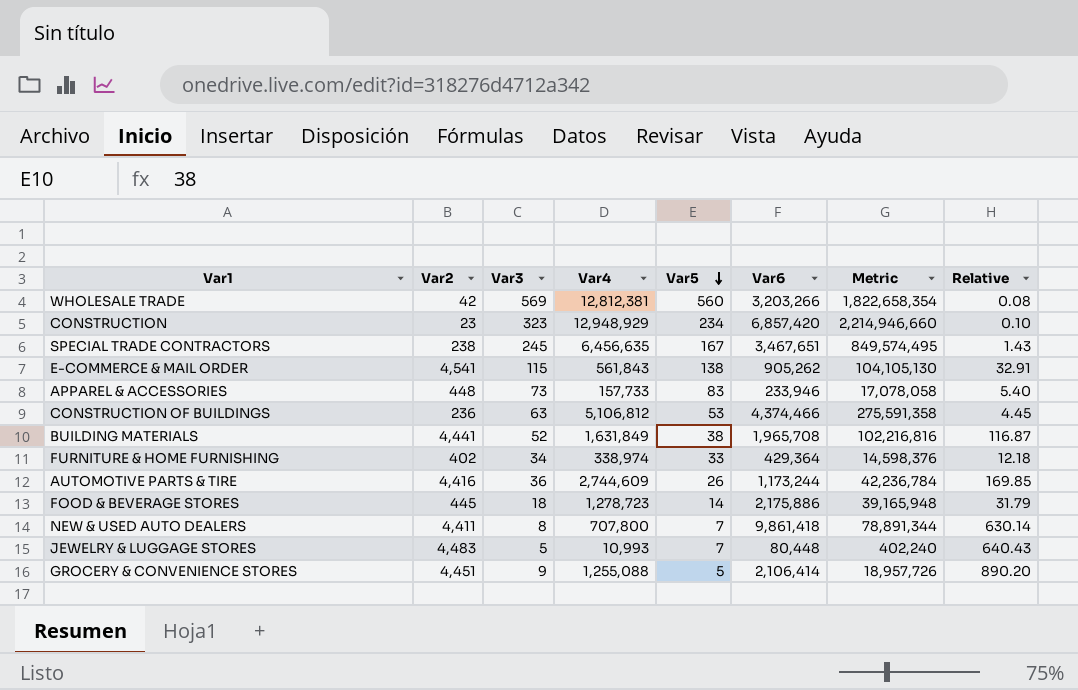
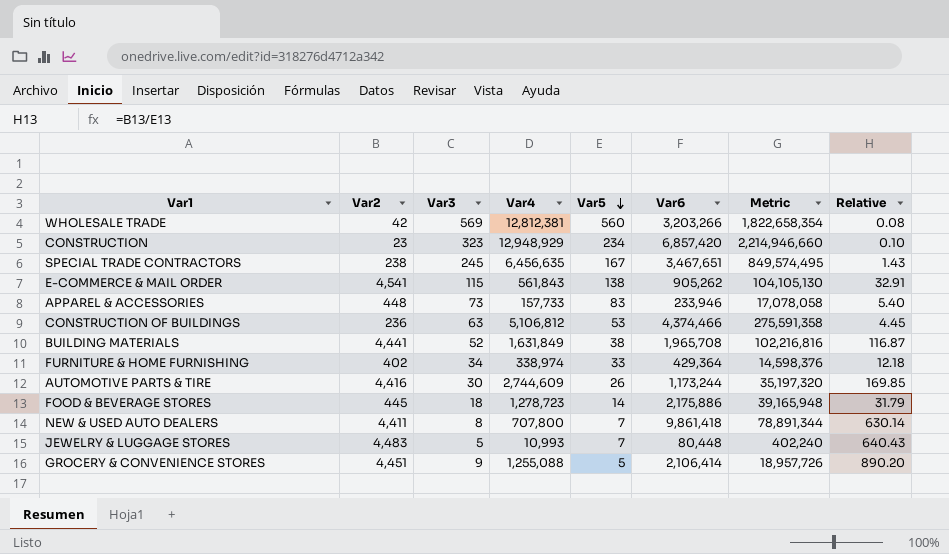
AUTOMOTIVE PARTS & TIRE | Var3: 36 -> 30
AUTOMOTIVE PARTS & TIRE | Metric: 42,236,784 -> 35,197,320

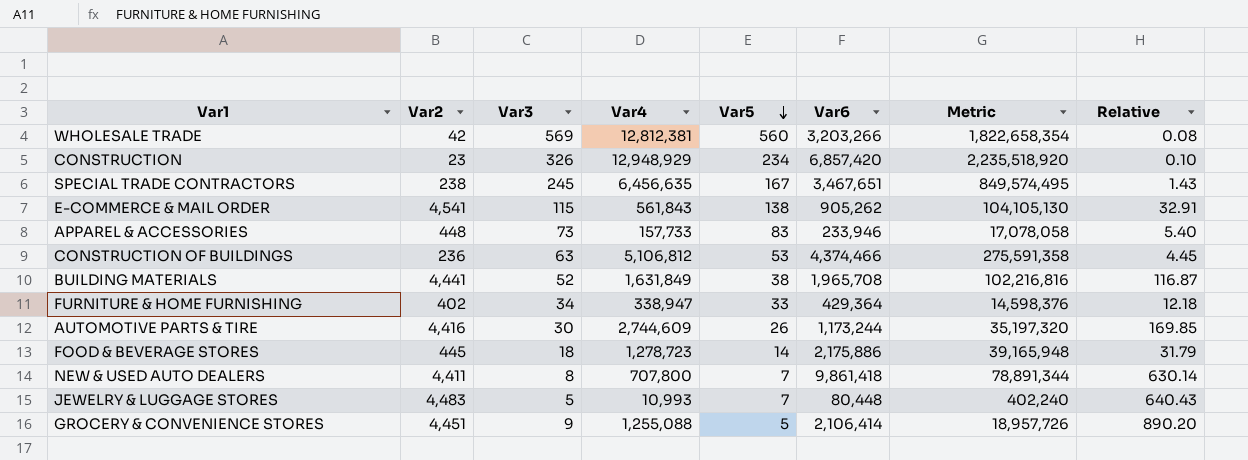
CONSTRUCTION | Var3: 323 -> 326
CONSTRUCTION | Metric: 2,214,946,660 -> 2,235,518,920
FURNITURE & HOME FURNISHING | Var4: 338,974 -> 338,947

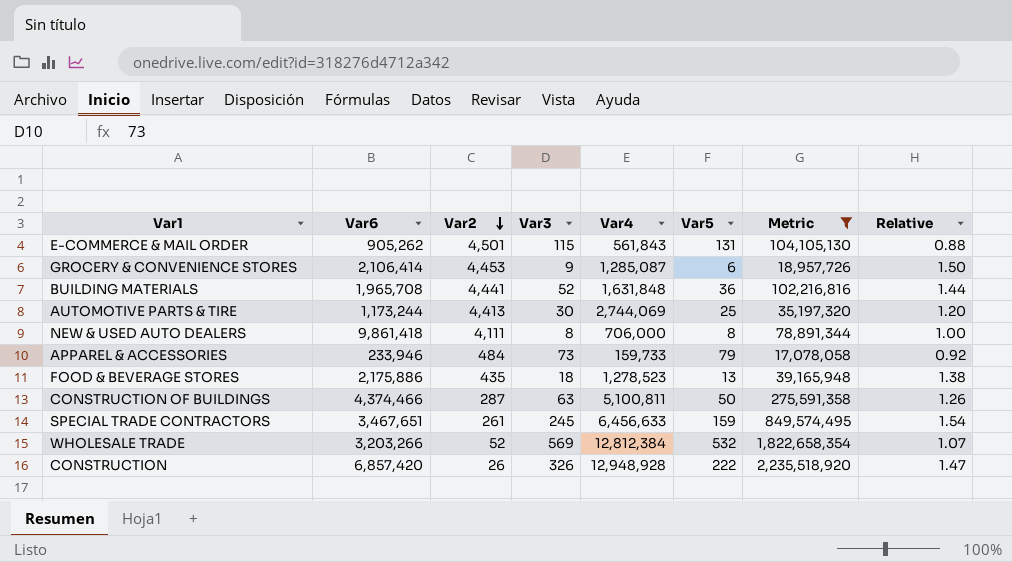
filter: none -> Metric >= 17,078,058
row order: Var5 descending -> Var2 descending
column Var6 | position: 6 -> 2
column Relative | formula: [Var2] / [Var5] -> [Var3] / [Var5]
E-COMMERCE & MAIL ORDER | Var2: 4,541 -> 4,501
E-COMMERCE & MAIL ORDER | Var5: 138 -> 131
GROCERY & CONVENIENCE STORES | Var2: 4,451 -> 4,453
GROCERY & CONVENIENCE STORES | Var4: 1,255,088 -> 1,285,087
GROCERY & CONVENIENCE STORES | Var5: 5 -> 6
BUILDING MATERIALS | Var4: 1,631,849 -> 1,631,848
BUILDING MATERIALS | Var5: 38 -> 36
AUTOMOTIVE PARTS & TIRE | Var2: 4,416 -> 4,413
AUTOMOTIVE PARTS & TIRE | Var4: 2,744,609 -> 2,744,069
AUTOMOTIVE PARTS & TIRE | Var5: 26 -> 25
NEW & USED AUTO DEALERS | Var2: 4,411 -> 4,111
NEW & USED AUTO DEALERS | Var4: 707,800 -> 706,000
NEW & USED AUTO DEALERS | Var5: 7 -> 8
APPAREL & ACCESSORIES | Var2: 448 -> 484
APPAREL & ACCESSORIES | Var4: 157,733 -> 159,733
APPAREL & ACCESSORIES | Var5: 83 -> 79
FOOD & BEVERAGE STORES | Var2: 445 -> 435
FOOD & BEVERAGE STORES | Var4: 1,278,723 -> 1,278,523
FOOD & BEVERAGE STORES | Var5: 14 -> 13
CONSTRUCTION OF BUILDINGS | Var2: 236 -> 287
CONSTRUCTION OF BUILDINGS | Var4: 5,106,812 -> 5,100,811
CONSTRUCTION OF BUILDINGS | Var5: 53 -> 50
SPECIAL TRADE CONTRACTORS | Var2: 238 -> 261
SPECIAL TRADE CONTRACTORS | Var4: 6,456,635 -> 6,456,633
SPECIAL TRADE CONTRACTORS | Var5: 167 -> 159
WHOLESALE TRADE | Var2: 42 -> 52
WHOLESALE TRADE | Var4: 12,812,381 -> 12,812,384
WHOLESALE TRADE | Var5: 560 -> 532
CONSTRUCTION | Var2: 23 -> 26
CONSTRUCTION | Var4: 12,948,929 -> 12,948,928
CONSTRUCTION | Var5: 234 -> 222

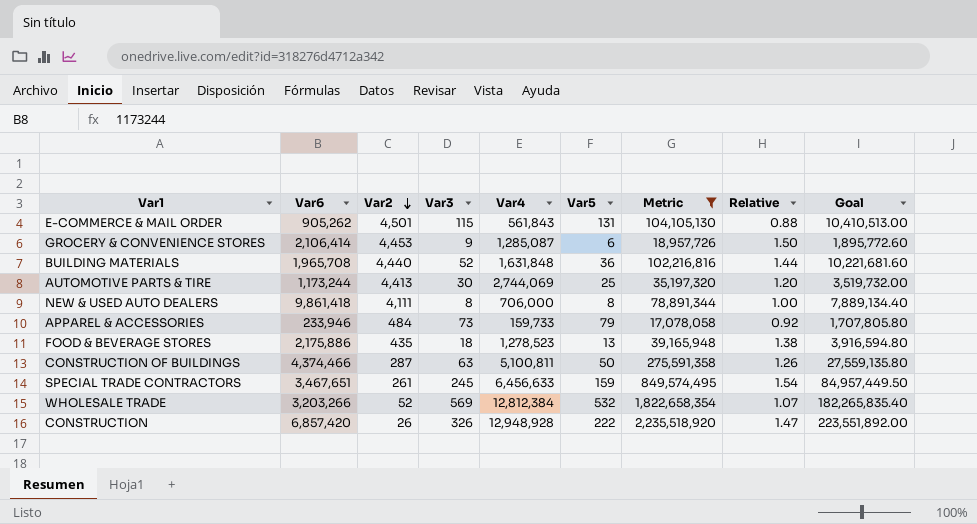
column Goal | formula: none -> [Metric] * 0.1
BUILDING MATERIALS | Var2: 4,441 -> 4,440

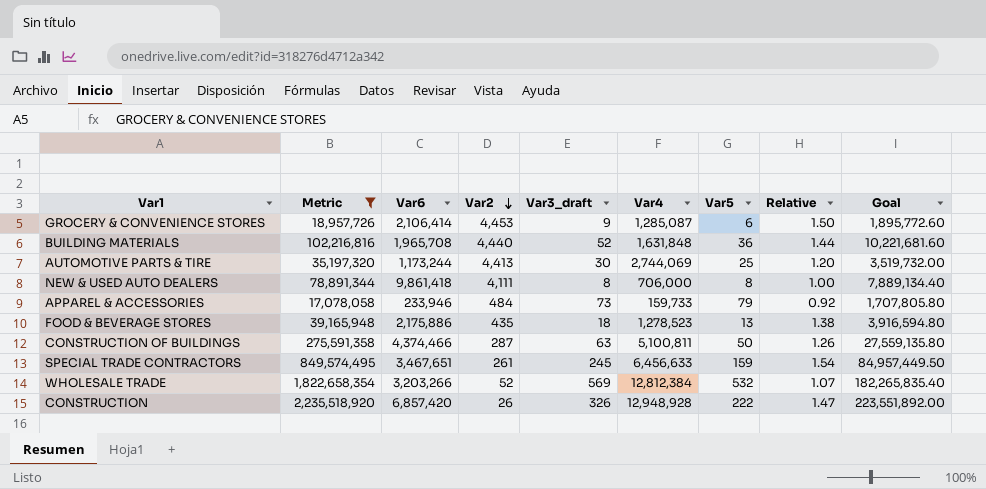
column Metric | position: 7 -> 2
column name: Var3 -> Var3_draft
row E-COMMERCE & MAIL ORDER: 905,262 | 4,501 | 115 | 561,843 | 131 | 104,105,130 | 0.88 | 10,410,513.00 -> none

